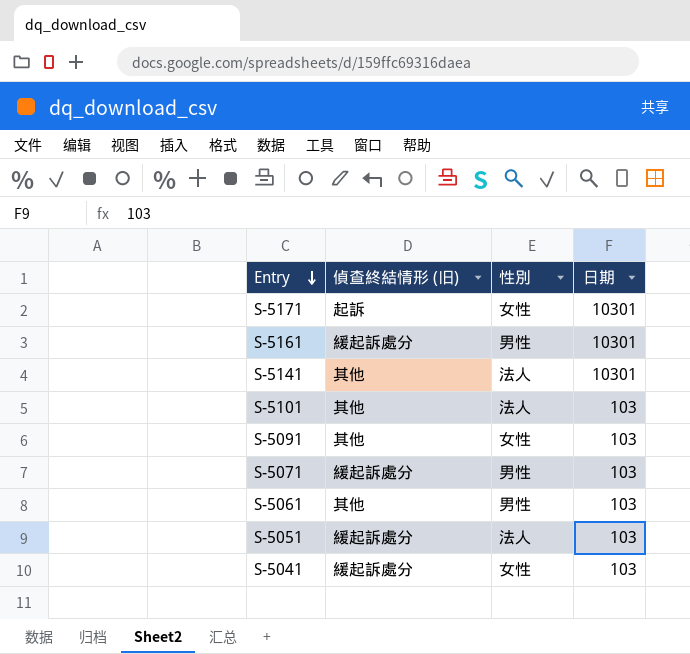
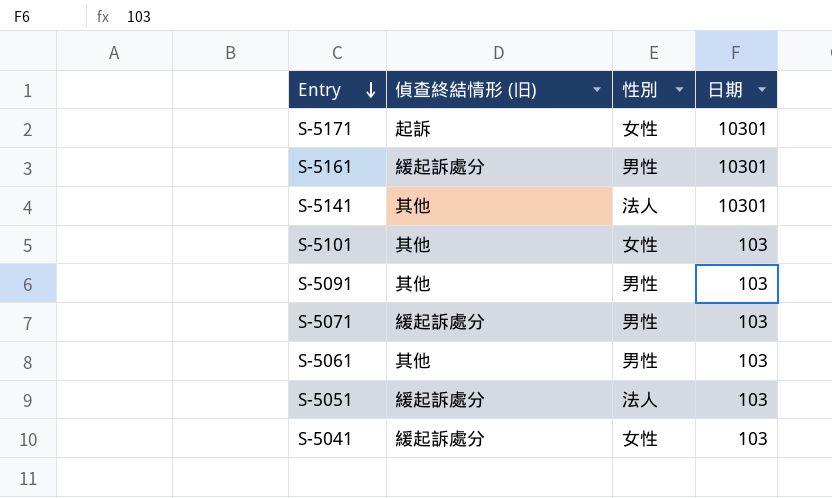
S-5101 | 性別: 法人 -> 女性
S-5091 | 性別: 女性 -> 男性

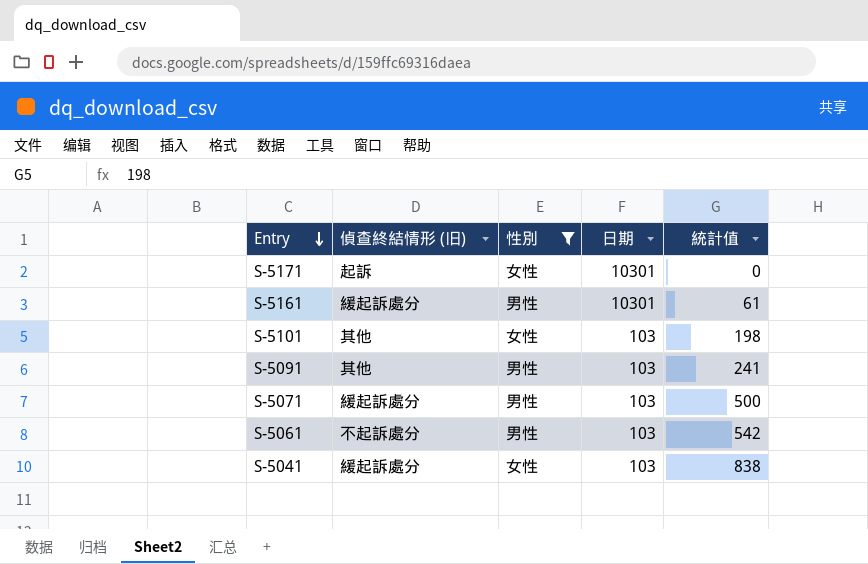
filter: none -> 性別 != 法人
column 統計值 | position: none -> 5
S-5061 | 偵查終結情形 (旧): 其他 -> 不起訴處分

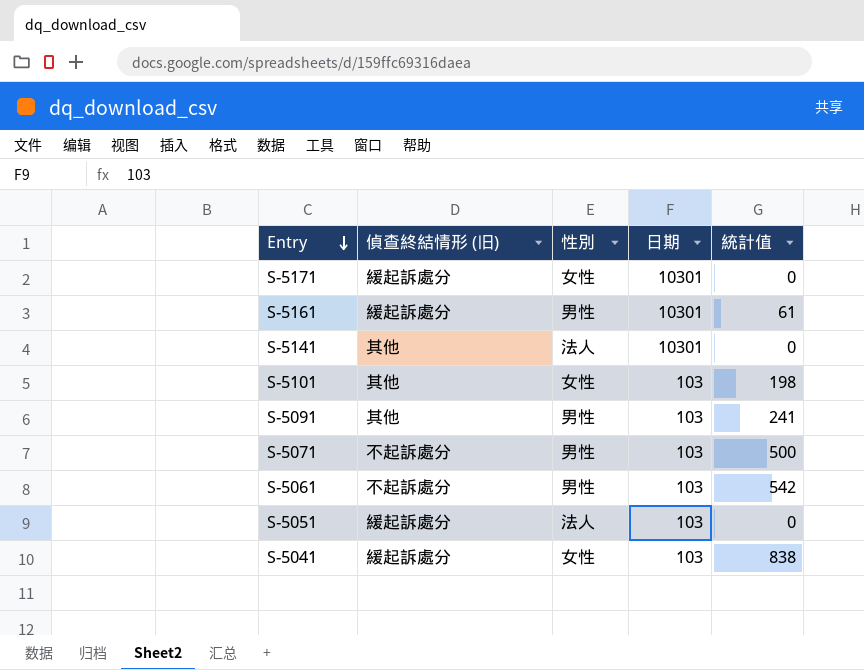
filter: 性別 != 法人 -> none
S-5171 | 偵查終結情形 (旧): 起訴 -> 緩起訴處分
S-5071 | 偵查終結情形 (旧): 緩起訴處分 -> 不起訴處分

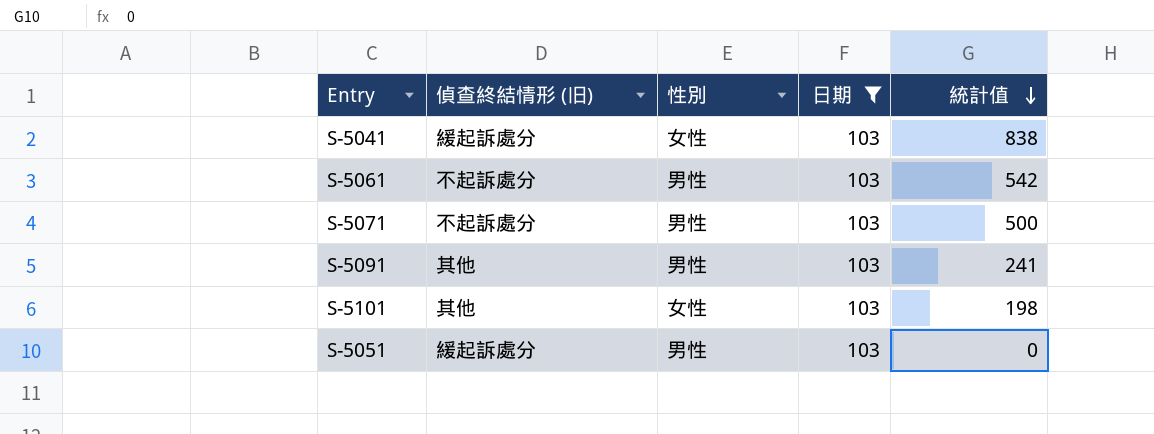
filter: none -> 日期 = 103
row order: Entry descending -> 統計值 descending
S-5051 | 性別: 法人 -> 男性

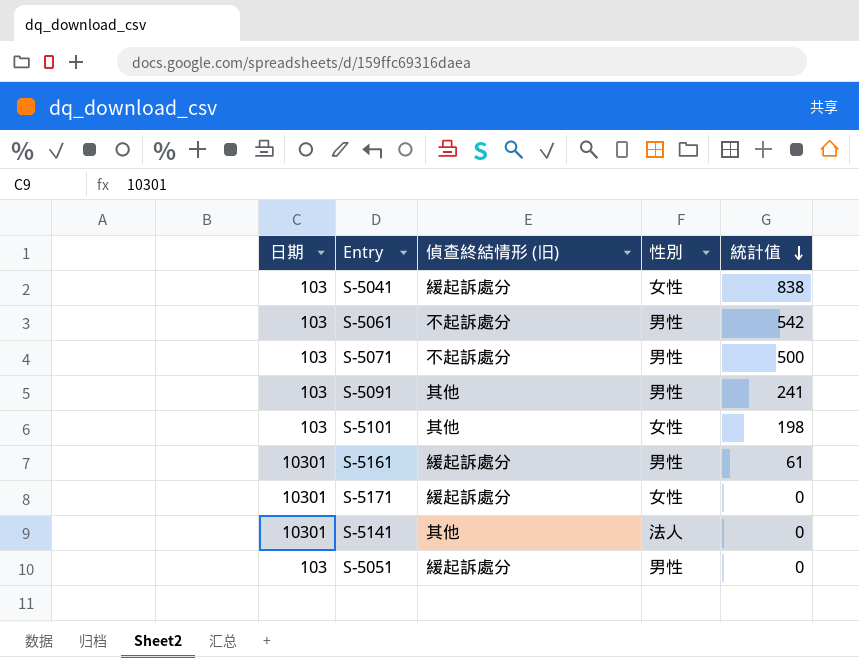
filter: 日期 = 103 -> none
column 日期 | position: 4 -> 1

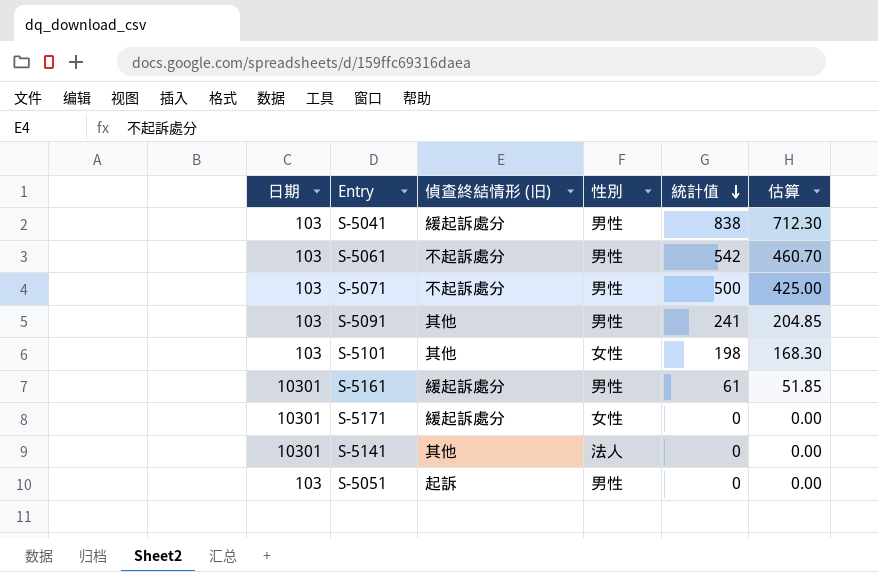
column 估算 | formula: none -> [統計值] * 0.85
S-5041 | 性別: 女性 -> 男性
S-5051 | 偵查終結情形 (旧): 緩起訴處分 -> 起訴

